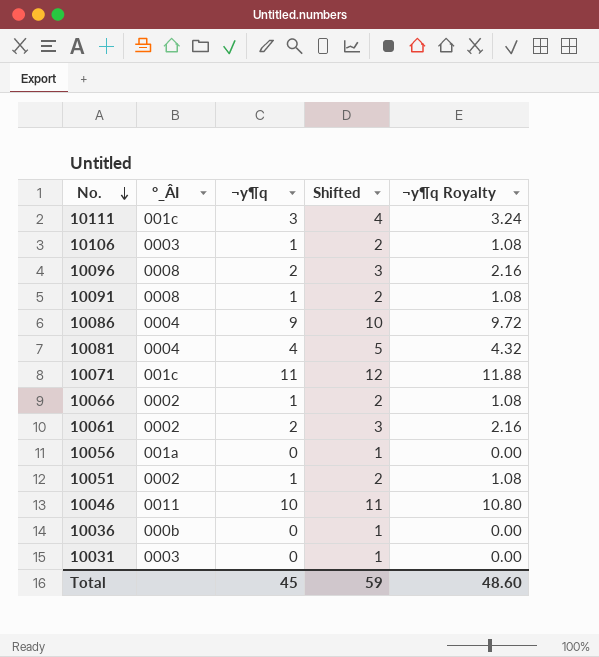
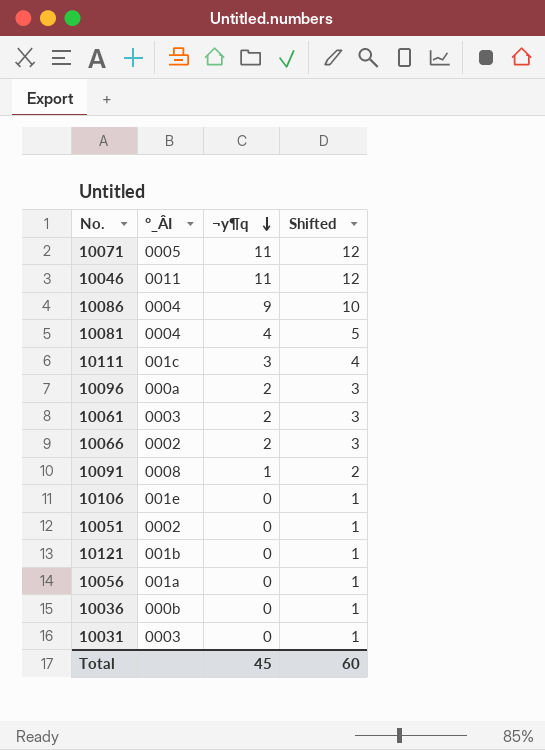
row order: No. descending -> ¬y¶q descending
column ¬y¶q Royalty | formula: [¬y¶q] * 1.08 -> none
10071 | °_ÂI: 001c -> 0005
10046 | ¬y¶q: 10 -> 11
10046 | Shifted: 11 -> 12
10096 | °_ÂI: 0008 -> 000a
10061 | °_ÂI: 0002 -> 0003
10066 | ¬y¶q: 1 -> 2
10066 | Shifted: 2 -> 3
10106 | °_ÂI: 0003 -> 001e
10106 | ¬y¶q: 1 -> 0
10106 | Shifted: 2 -> 1
10051 | ¬y¶q: 1 -> 0
10051 | Shifted: 2 -> 1
row 10121: none -> 001b | 0 | 1
Total | Shifted: 59 -> 60

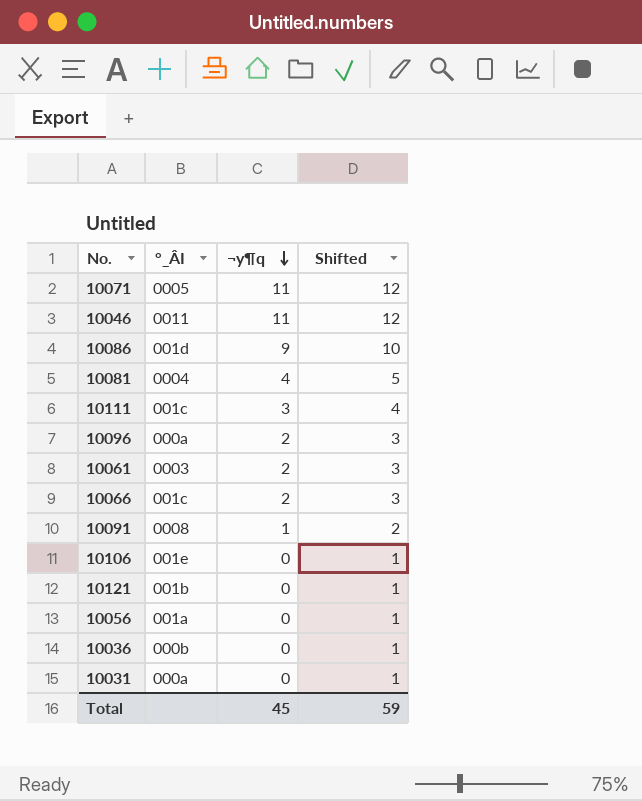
row 10051: 0002 | 0 | 1 -> none
10086 | °_ÂI: 0004 -> 001d
10066 | °_ÂI: 0002 -> 001c
10031 | °_ÂI: 0003 -> 000a
Total | Shifted: 60 -> 59

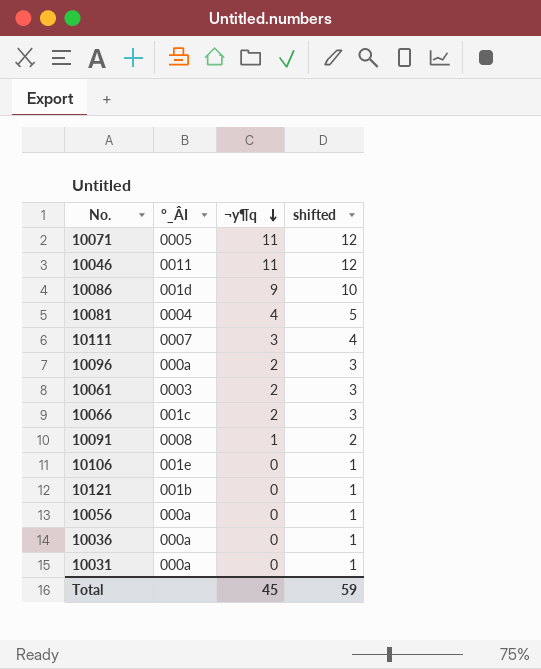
column name: Shifted -> shifted
10111 | °_ÂI: 001c -> 0007
10056 | °_ÂI: 001a -> 000a
10036 | °_ÂI: 000b -> 000a

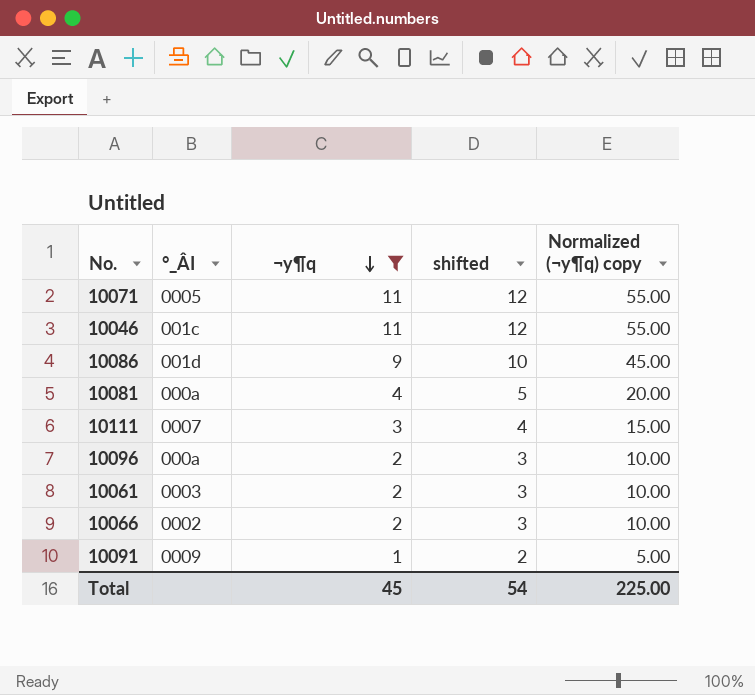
filter: none -> ¬y¶q != 0
column Normalized (¬y¶q) copy | formula: none -> [¬y¶q] * 5
10046 | °_ÂI: 0011 -> 001c
10081 | °_ÂI: 0004 -> 000a
10066 | °_ÂI: 001c -> 0002
10091 | °_ÂI: 0008 -> 0009
Total | shifted: 59 -> 54

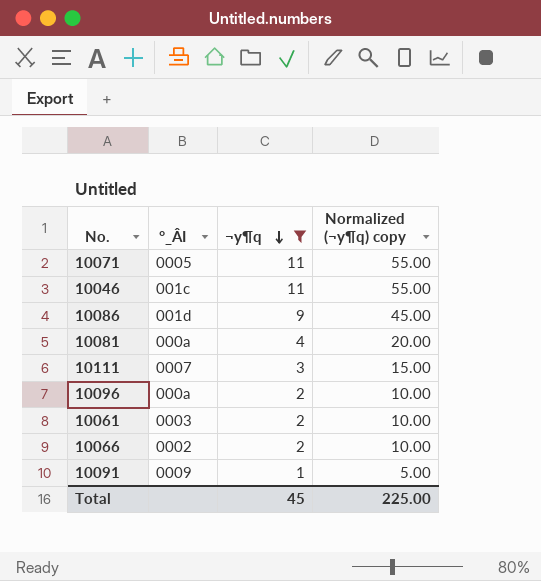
column shifted | formula: [¬y¶q] + 1 -> none

